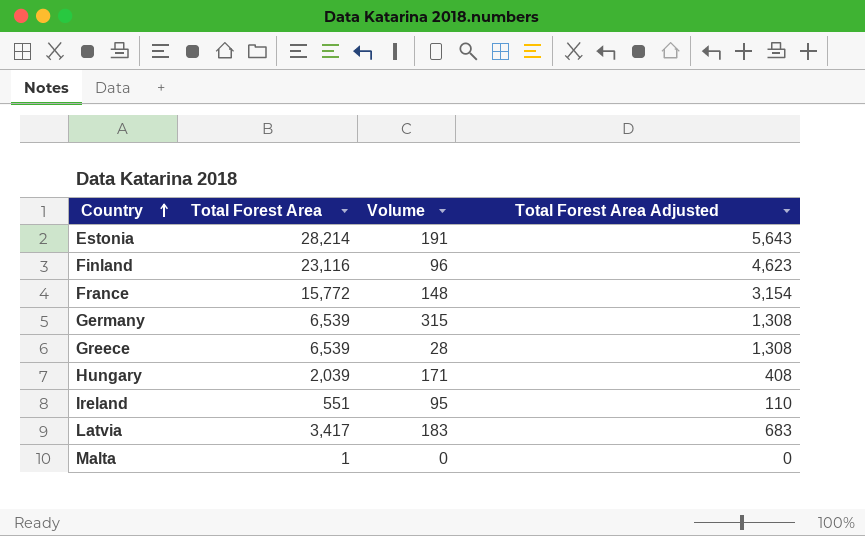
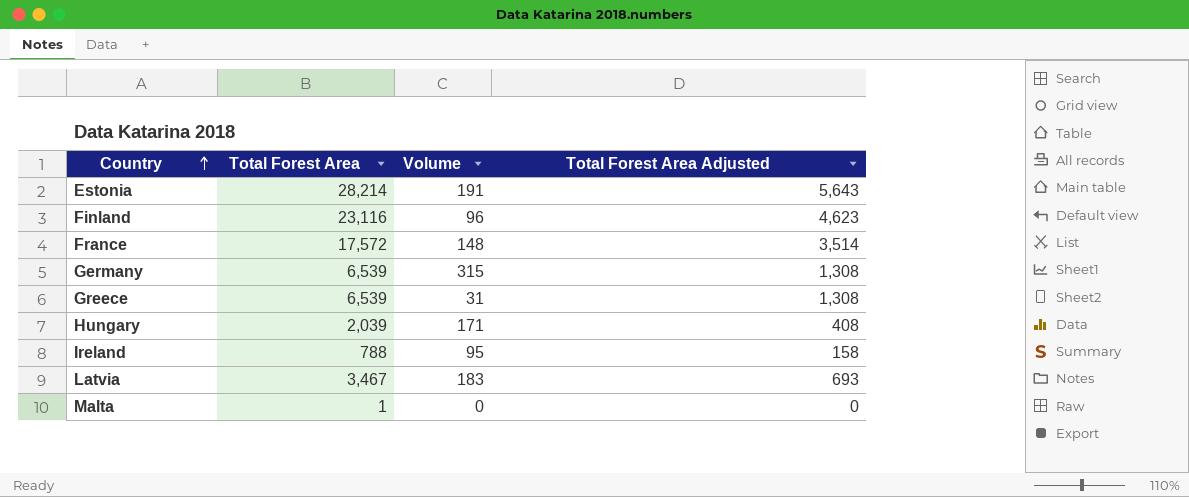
France | Total Forest Area: 15,772 -> 17,572
France | Total Forest Area Adjusted: 3,154 -> 3,514
Greece | Volume: 28 -> 31
Ireland | Total Forest Area: 551 -> 788
Ireland | Total Forest Area Adjusted: 110 -> 158
Latvia | Total Forest Area: 3,417 -> 3,467
Latvia | Total Forest Area Adjusted: 683 -> 693

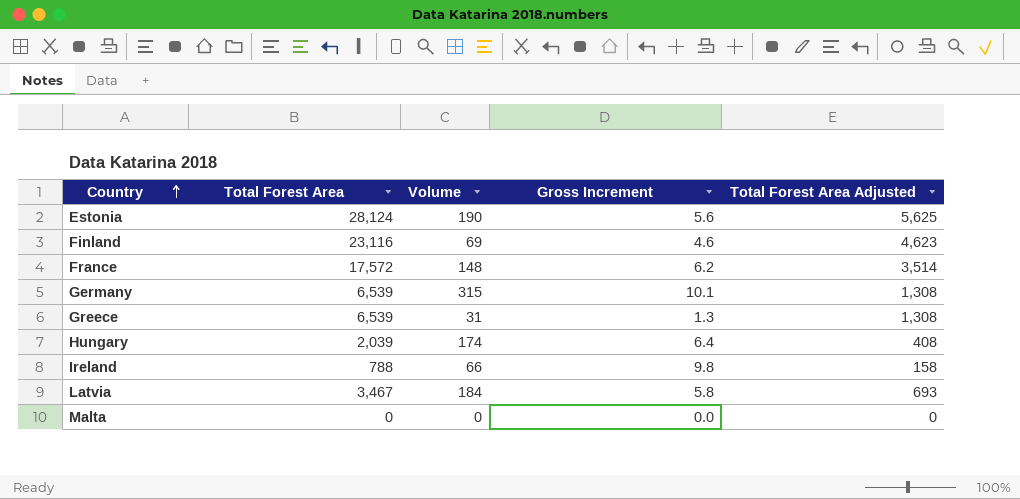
column Gross Increment | position: none -> 4
Estonia | Total Forest Area: 28,214 -> 28,124
Estonia | Volume: 191 -> 190
Estonia | Total Forest Area Adjusted: 5,643 -> 5,625
Finland | Volume: 96 -> 69
Hungary | Volume: 171 -> 174
Ireland | Volume: 95 -> 66
Latvia | Volume: 183 -> 184
Malta | Total Forest Area: 1 -> 0

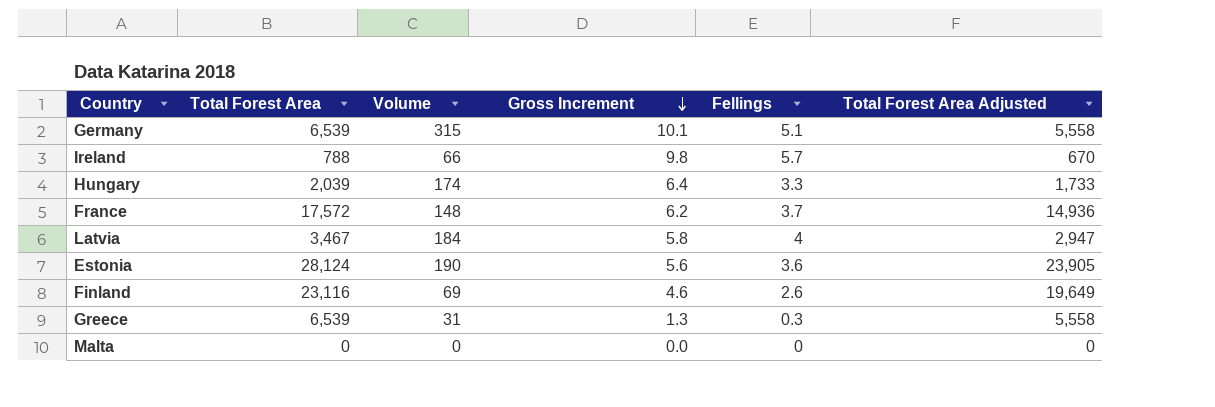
row order: Country ascending -> Gross Increment descending
column Fellings | position: none -> 5
column Total Forest Area Adjusted | formula: [Total Forest Area] * 0.2 -> [Total Forest Area] * 0.85

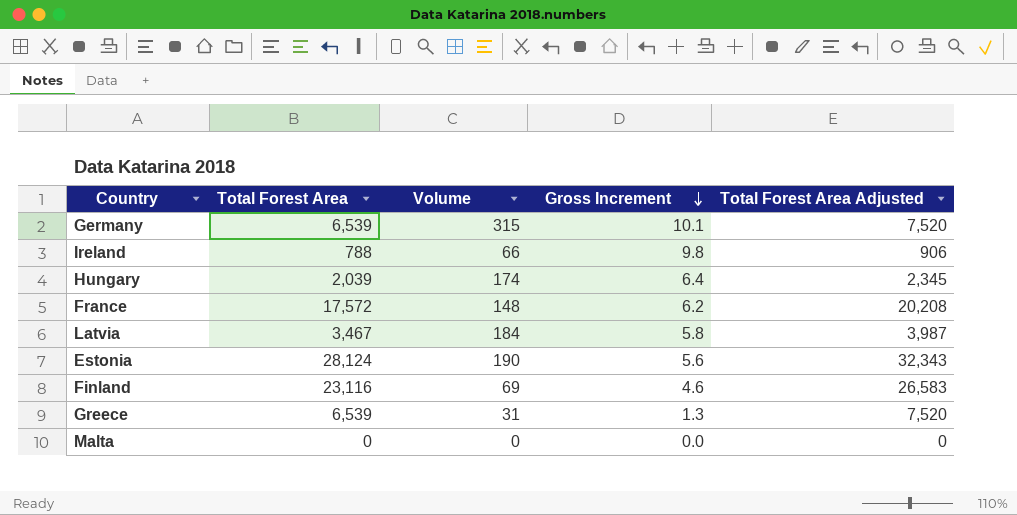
column Fellings | position: 5 -> none
column Total Forest Area Adjusted | formula: [Total Forest Area] * 0.85 -> [Total Forest Area] * 1.15

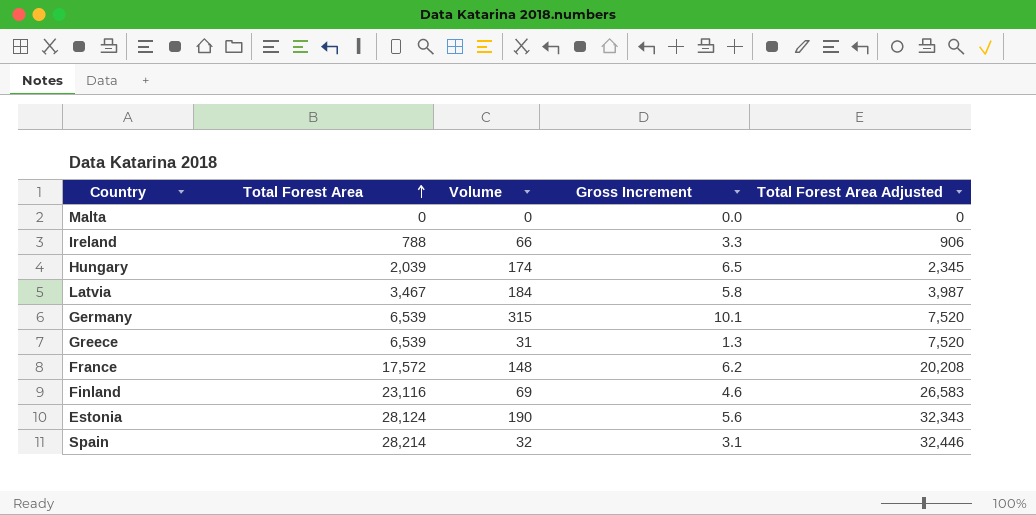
row order: Gross Increment descending -> Total Forest Area ascending
Ireland | Gross Increment: 9.8 -> 3.3
Hungary | Gross Increment: 6.4 -> 6.5
row Spain: none -> 28,214 | 32 | 3.1 | 32,446

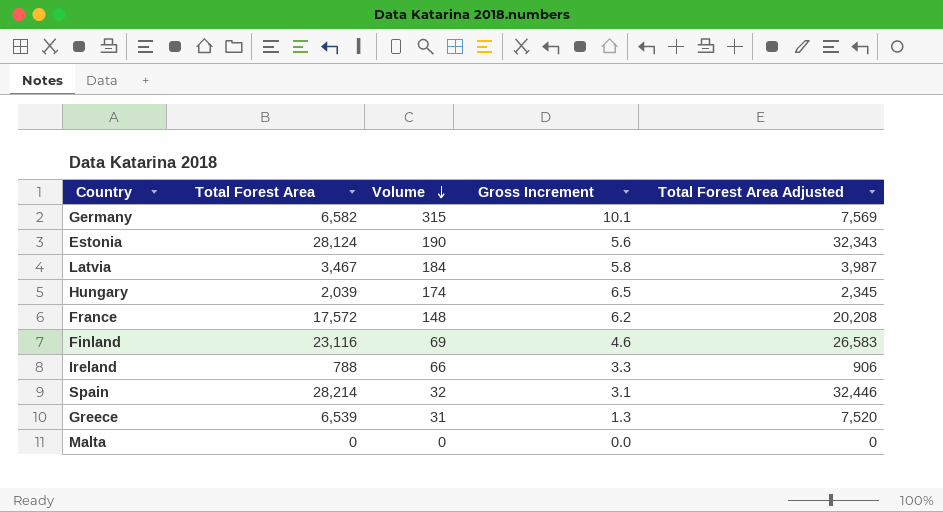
row order: Total Forest Area ascending -> Volume descending
Germany | Total Forest Area: 6,539 -> 6,582
Germany | Total Forest Area Adjusted: 7,520 -> 7,569

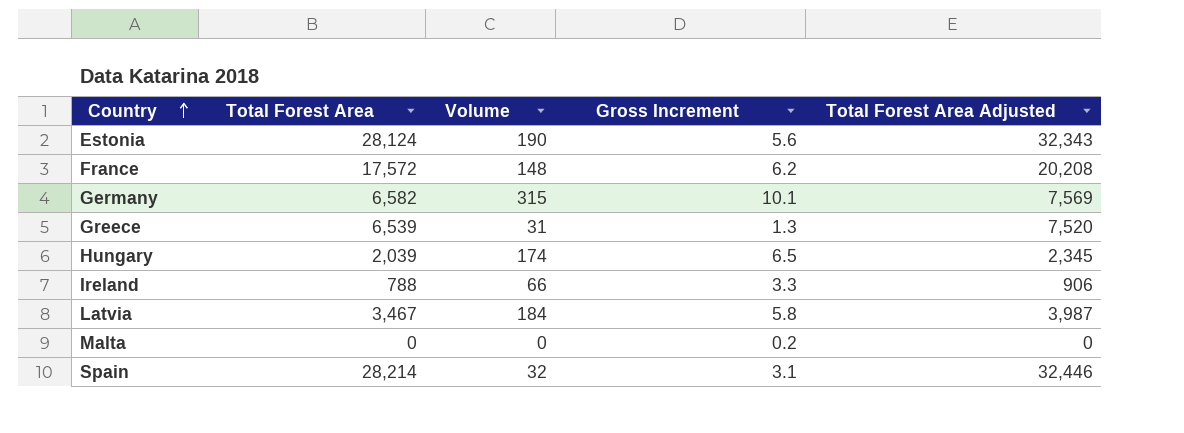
row order: Volume descending -> Country ascending
row Finland: 23,116 | 69 | 4.6 | 26,583 -> none
Malta | Gross Increment: 0.0 -> 0.2

